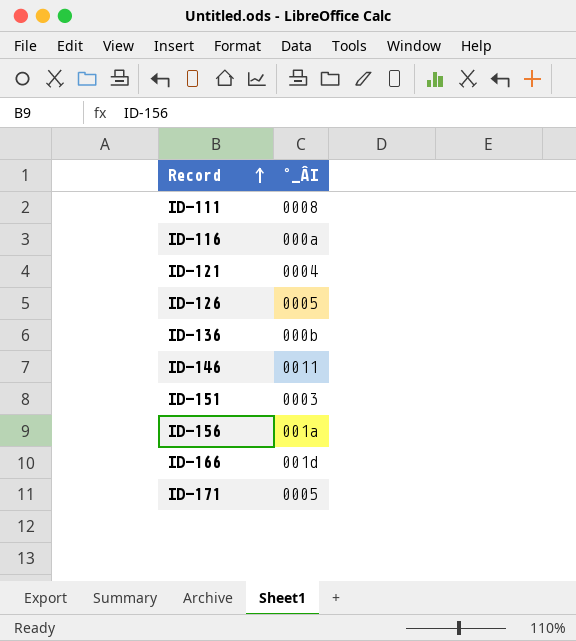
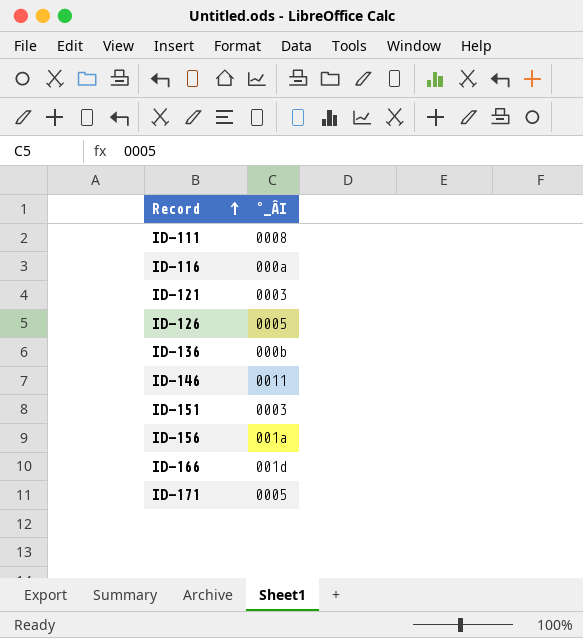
ID-121 | °_ÂI: 0004 -> 0003

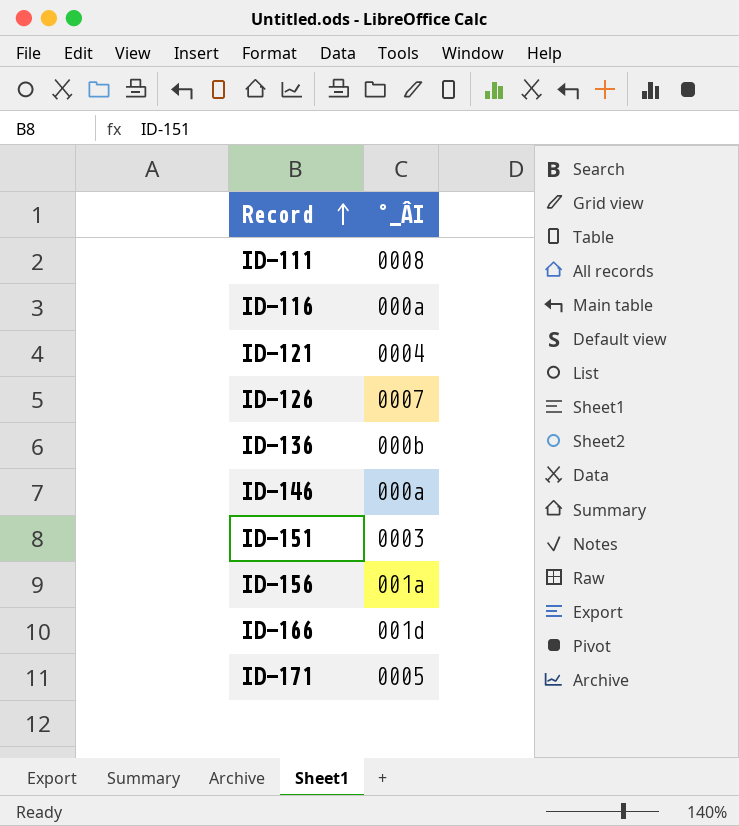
ID-121 | °_ÂI: 0003 -> 0004
ID-126 | °_ÂI: 0005 -> 0007
ID-146 | °_ÂI: 0011 -> 000a

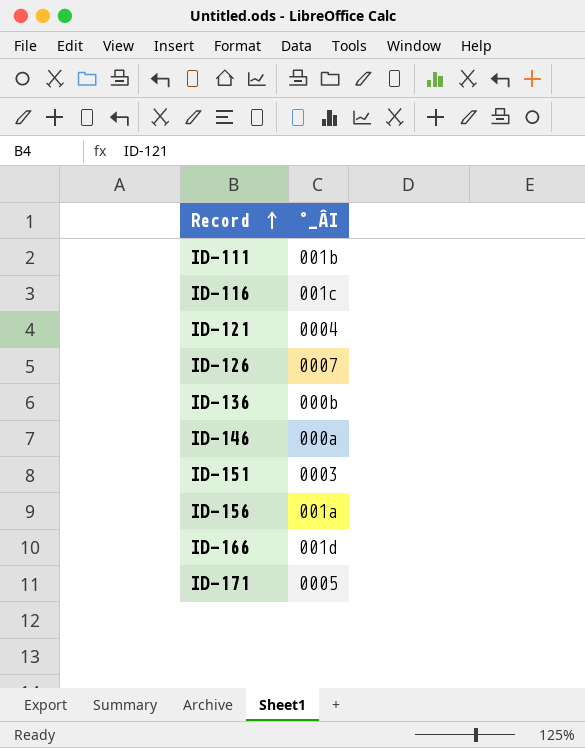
ID-111 | °_ÂI: 0008 -> 001b
ID-116 | °_ÂI: 000a -> 001c

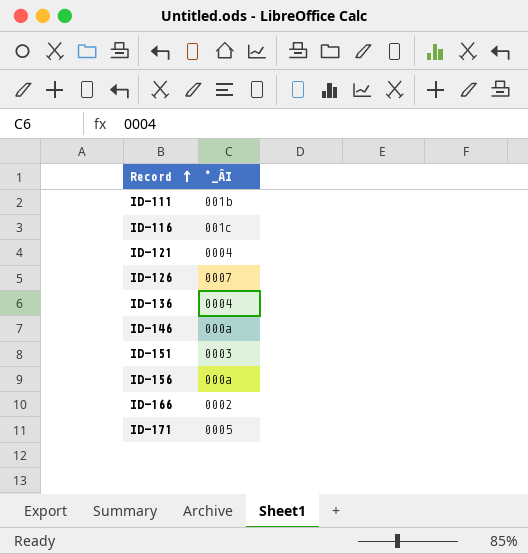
ID-136 | °_ÂI: 000b -> 0004
ID-156 | °_ÂI: 001a -> 000a
ID-166 | °_ÂI: 001d -> 0002

